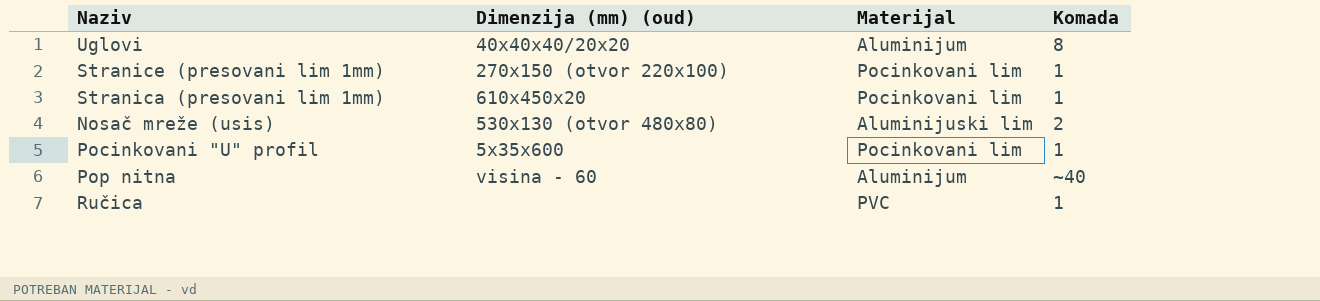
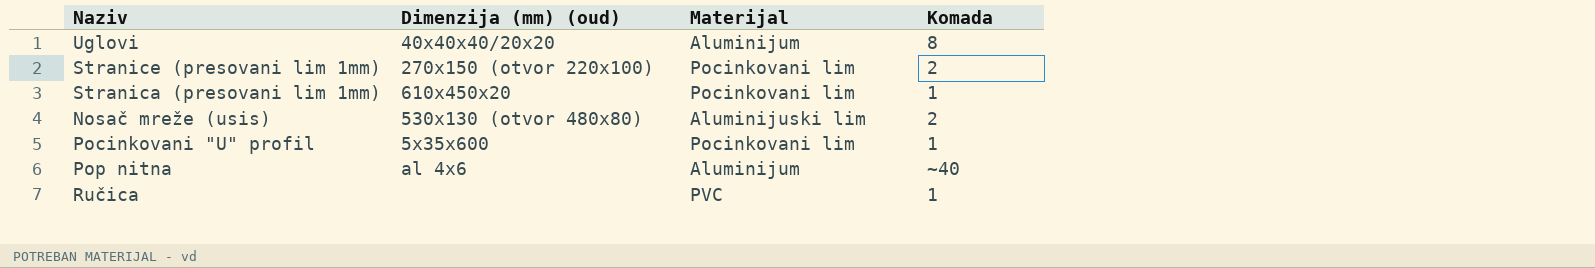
Stranice (presovani lim 1mm) | Komada: 1 -> 2
Pop nitna | Dimenzija (mm) (oud): visina - 60 -> al 4x6

